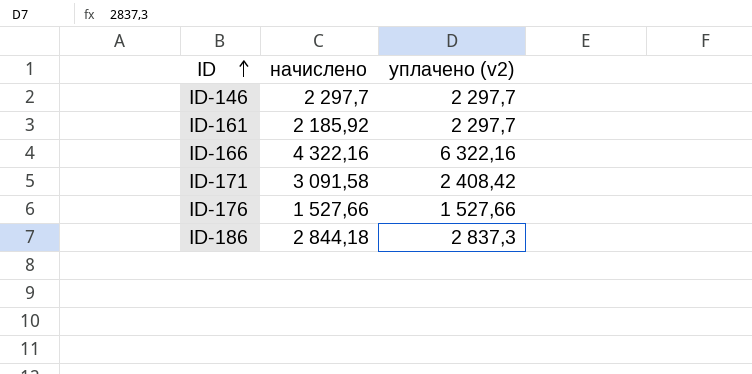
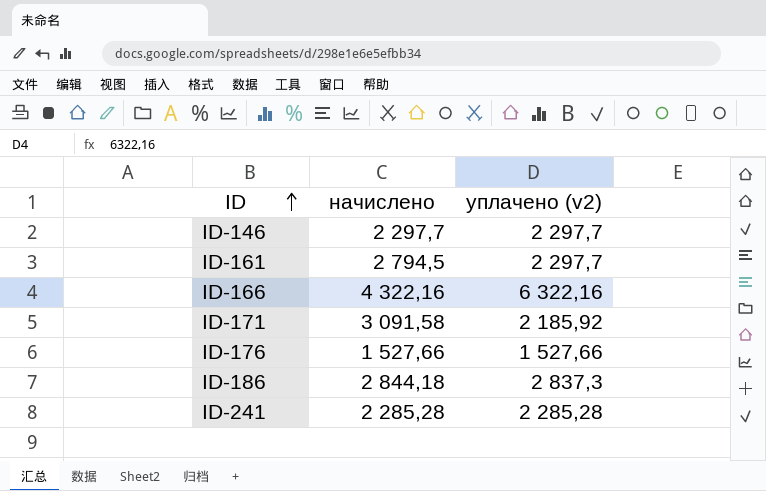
ID-161 | начислено: 2 185,92 -> 2 794,5
ID-171 | уплачено (v2): 2 408,42 -> 2 185,92
row ID-241: none -> 2 285,28 | 2 285,28

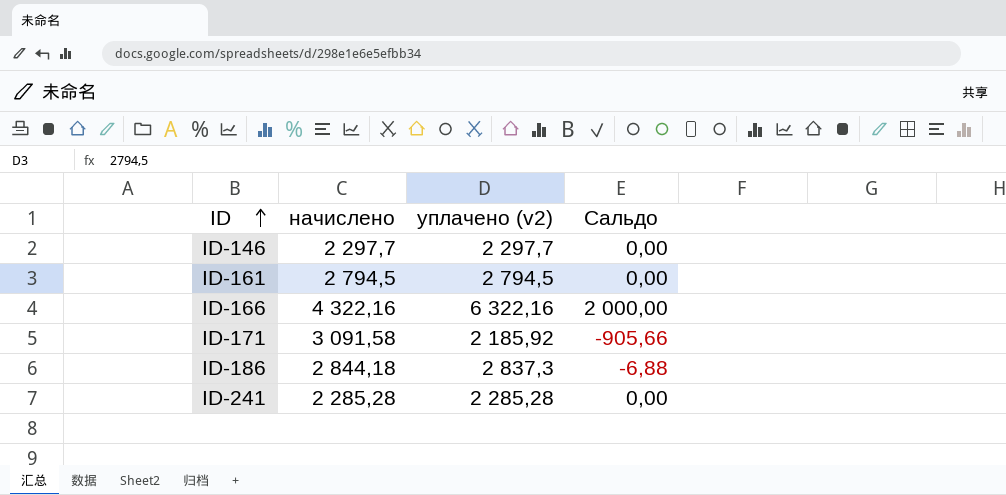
column Сальдо | formula: none -> [уплачено (v2)] - [начислено]
row ID-176: 1 527,66 | 1 527,66 -> none
ID-161 | уплачено (v2): 2 297,7 -> 2 794,5

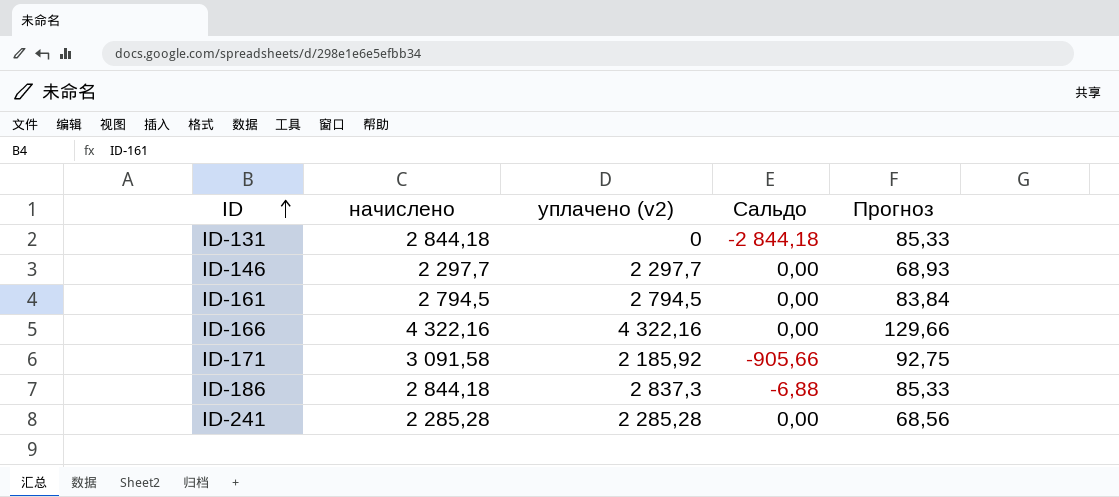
column Прогноз | formula: none -> [начислено] * 0,03
row ID-131: none -> 2 844,18 | 0 | -2 844,18 | 85,33
ID-166 | уплачено (v2): 6 322,16 -> 4 322,16
ID-166 | Сальдо: 2 000,00 -> 0,00

